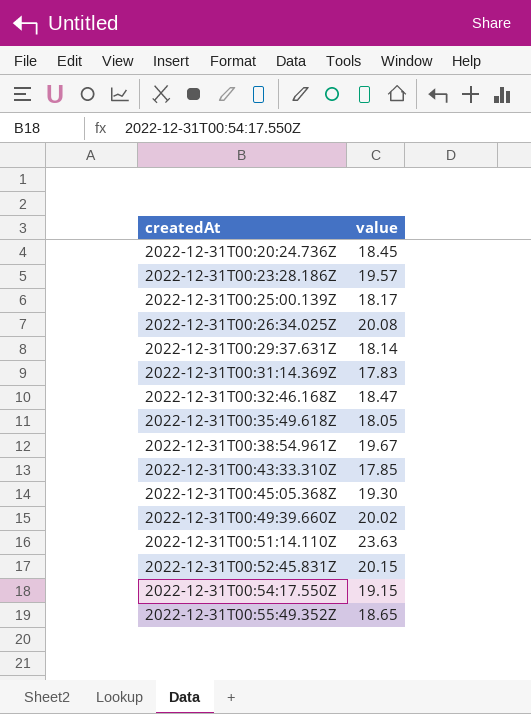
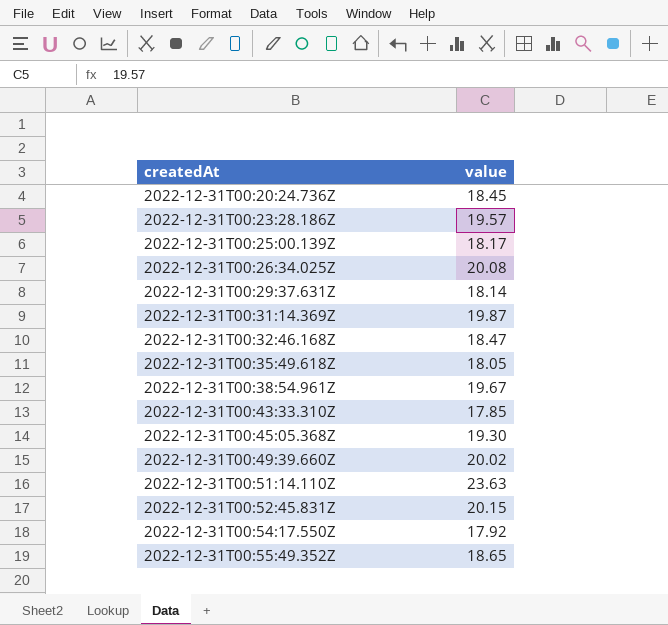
2022-12-31T00:31:14.369Z | value: 17.83 -> 19.87
2022-12-31T00:54:17.550Z | value: 19.15 -> 17.92

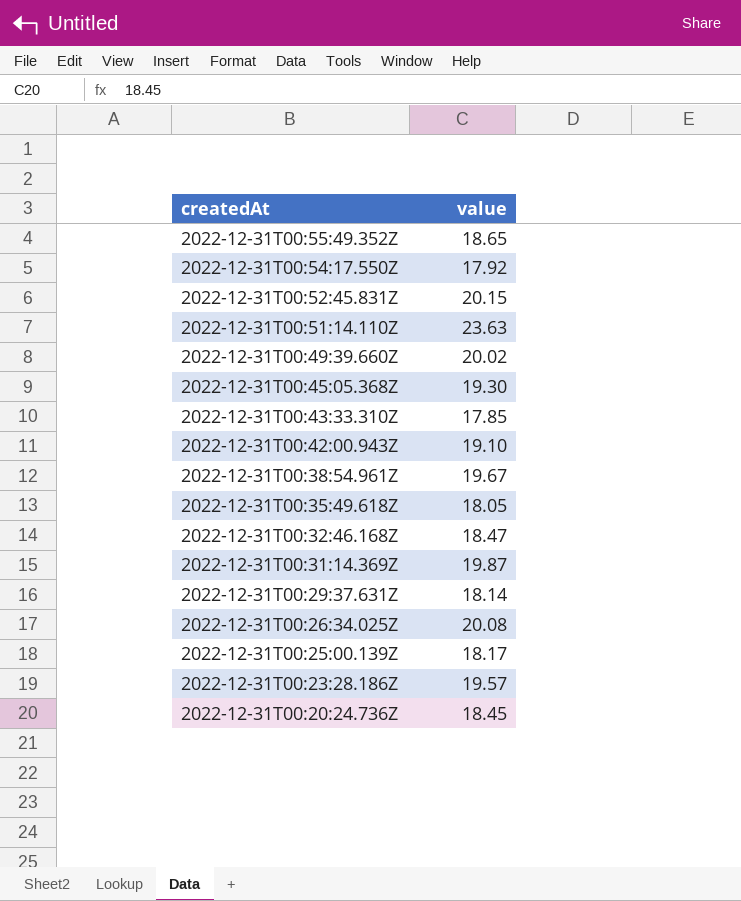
row order: createdAt ascending -> createdAt descending
row 2022-12-31T00:42:00.943Z: none -> 19.10

